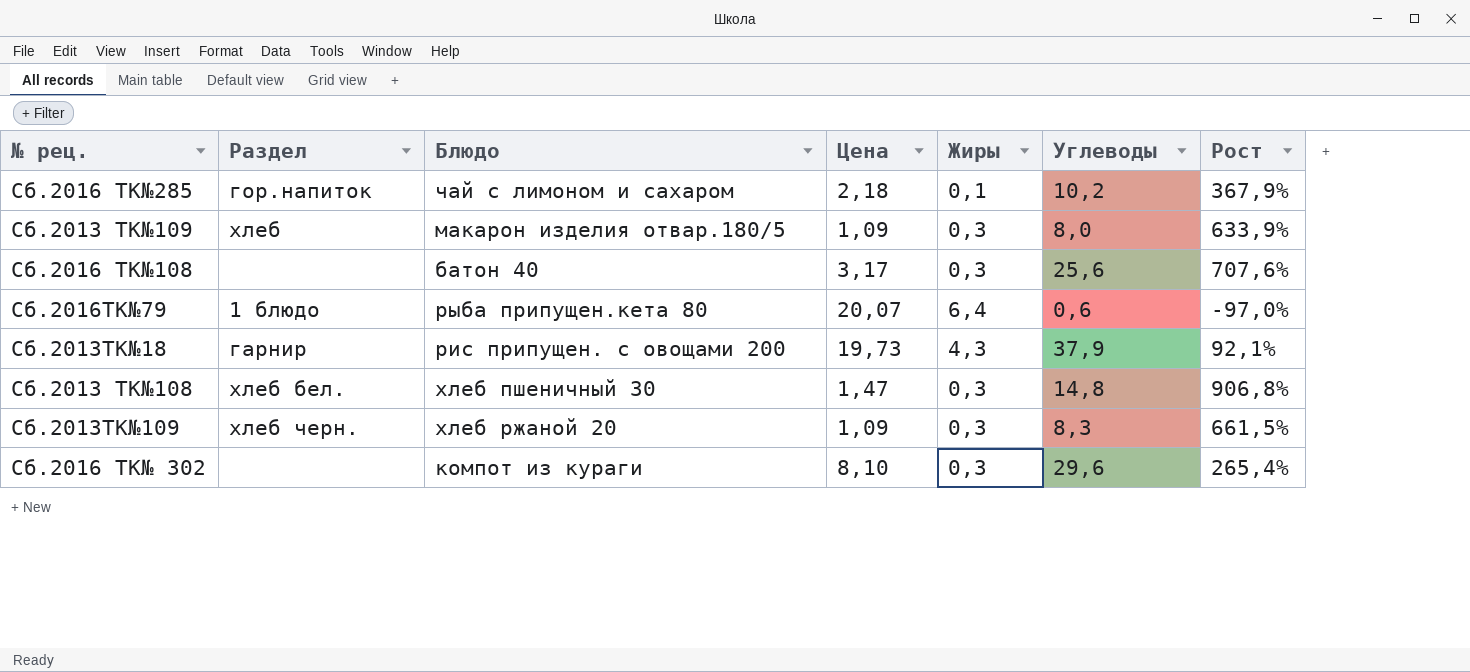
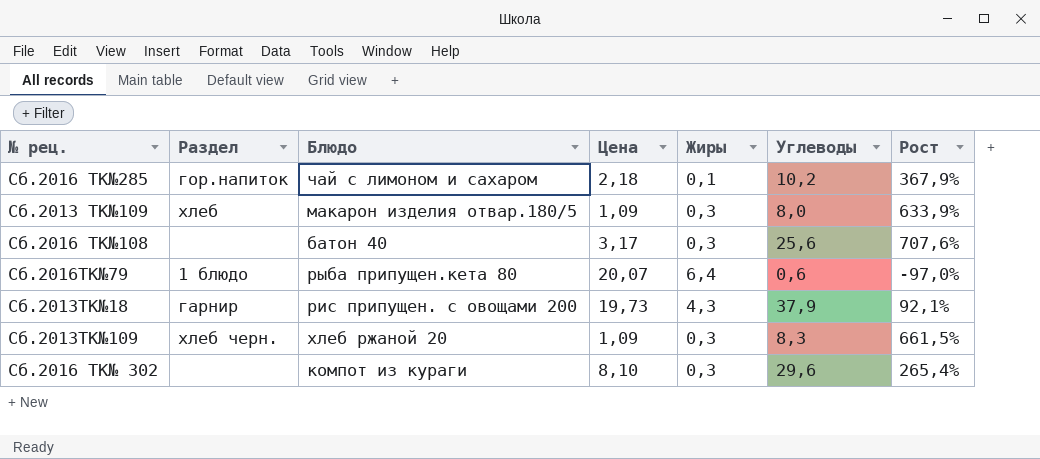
row Сб.2013 ТК№108: хлеб бел. | хлеб пшеничный 30 | 1,47 | 0,3 | 14,8 | 906,8% -> none

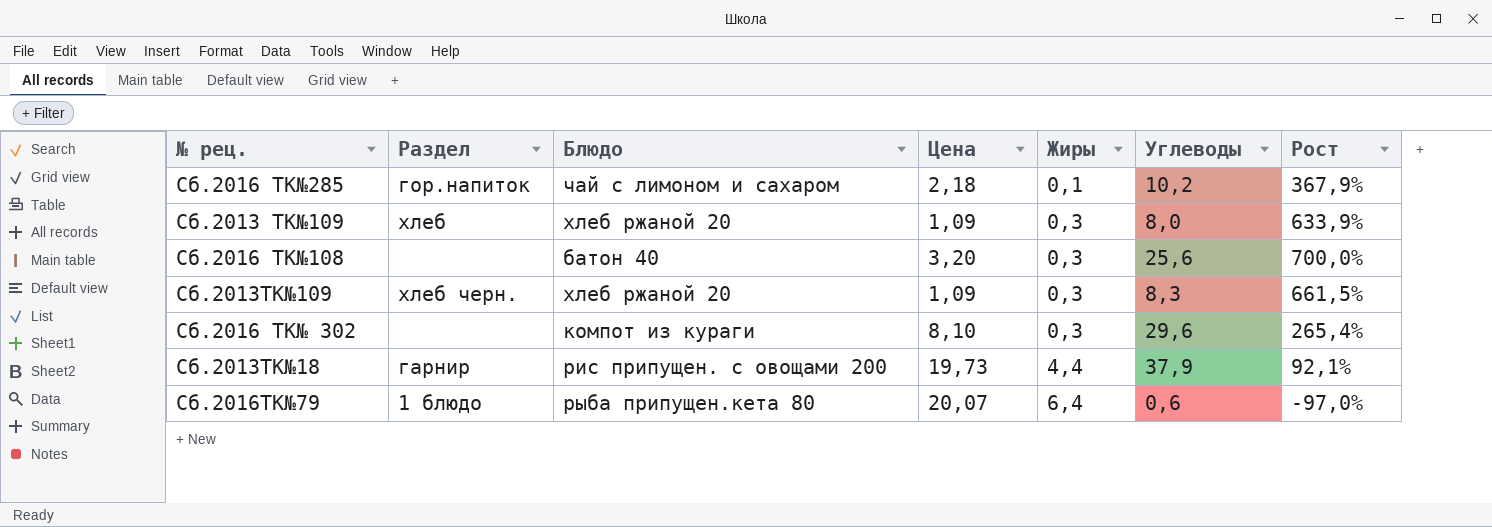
row order: none -> Жиры ascending
Сб.2013 ТК№109 | Блюдо: макарон изделия отвар.180/5 -> хлеб ржаной 20
Сб.2016 ТК№108 | Цена: 3,17 -> 3,20
Сб.2016 ТК№108 | Рост: 707,6% -> 700,0%
Сб.2013ТК№18 | Жиры: 4,3 -> 4,4

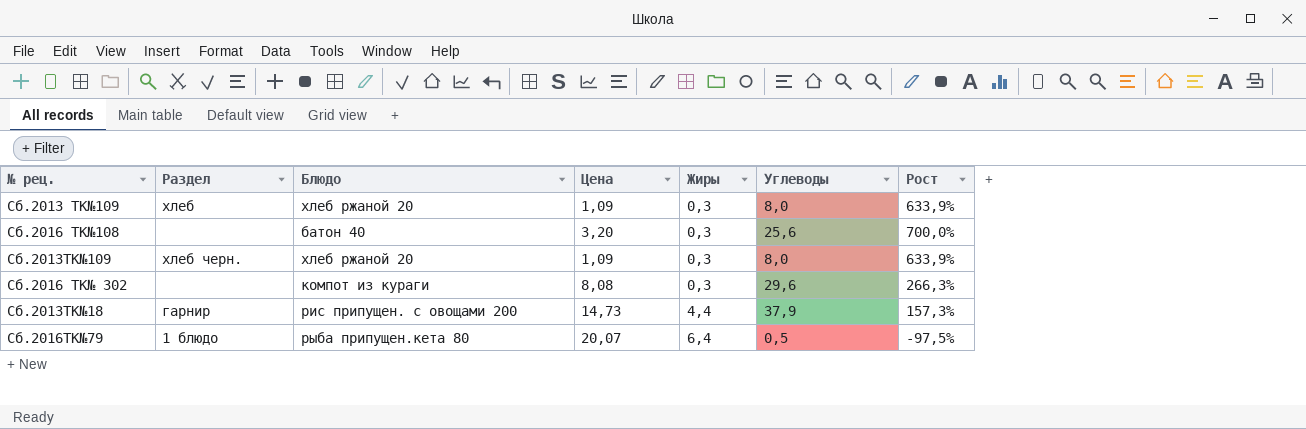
row Сб.2016 ТК№285: гор.напиток | чай с лимоном и сахаром | 2,18 | 0,1 | 10,2 | 367,9% -> none
Сб.2013ТК№109 | Углеводы: 8,3 -> 8,0
Сб.2013ТК№109 | Рост: 661,5% -> 633,9%
Сб.2016 ТК№ 302 | Цена: 8,10 -> 8,08
Сб.2016 ТК№ 302 | Рост: 265,4% -> 266,3%
Сб.2013ТК№18 | Цена: 19,73 -> 14,73
Сб.2013ТК№18 | Рост: 92,1% -> 157,3%
Сб.2016ТК№79 | Углеводы: 0,6 -> 0,5
Сб.2016ТК№79 | Рост: -97,0% -> -97,5%

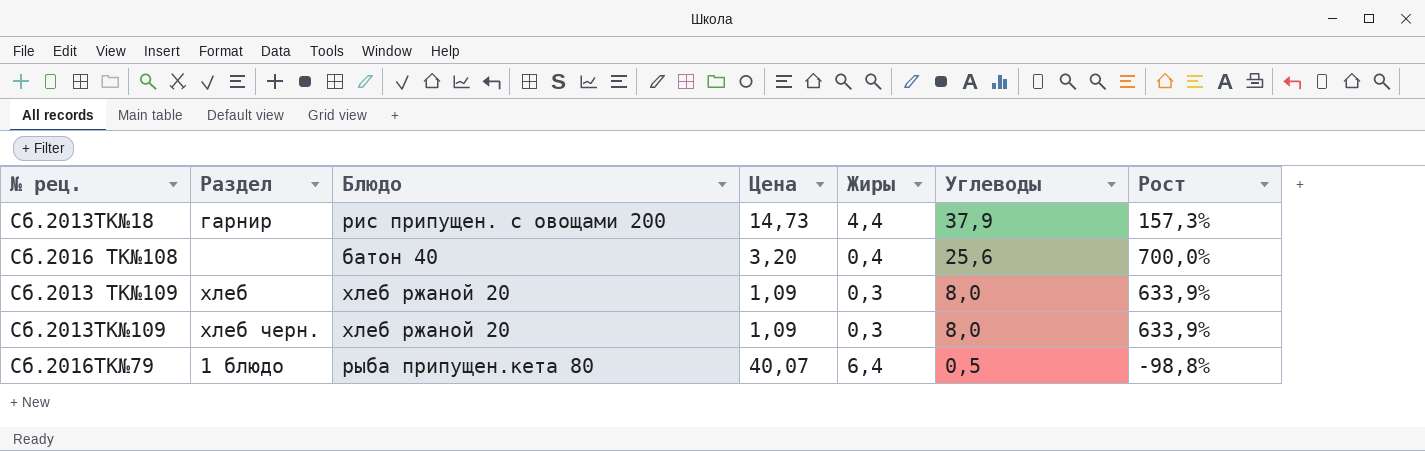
row order: Жиры ascending -> Углеводы descending
row Сб.2016 ТК№ 302: none | компот из кураги | 8,08 | 0,3 | 29,6 | 266,3% -> none
Сб.2016 ТК№108 | Жиры: 0,3 -> 0,4
Сб.2016ТК№79 | Цена: 20,07 -> 40,07
Сб.2016ТК№79 | Рост: -97,5% -> -98,8%

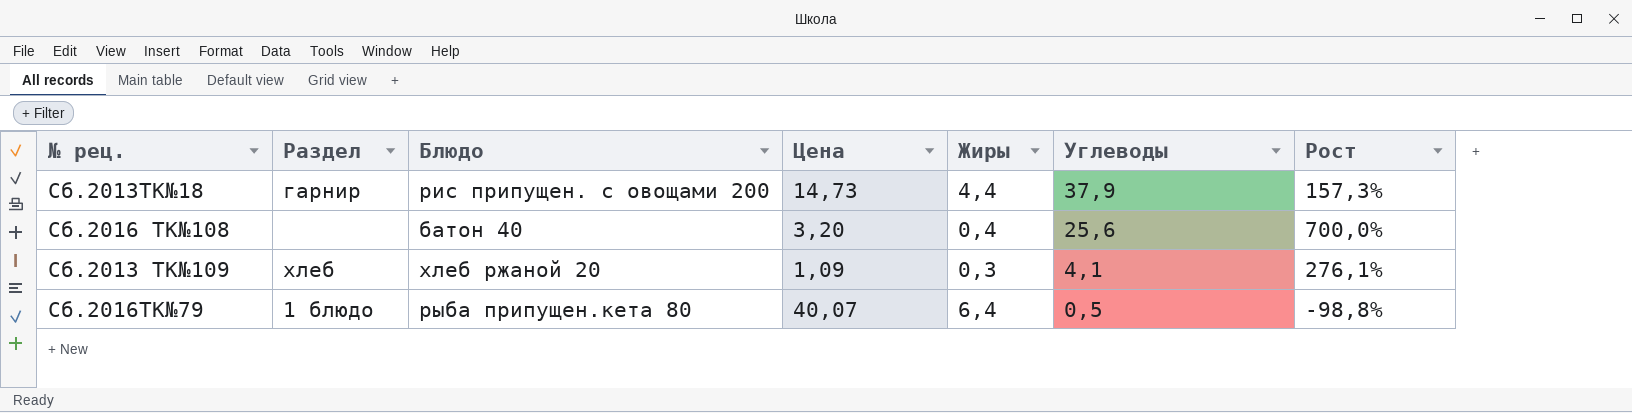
row Сб.2013ТК№109: хлеб черн. | хлеб ржаной 20 | 1,09 | 0,3 | 8,0 | 633,9% -> none
Сб.2013 ТК№109 | Углеводы: 8,0 -> 4,1
Сб.2013 ТК№109 | Рост: 633,9% -> 276,1%

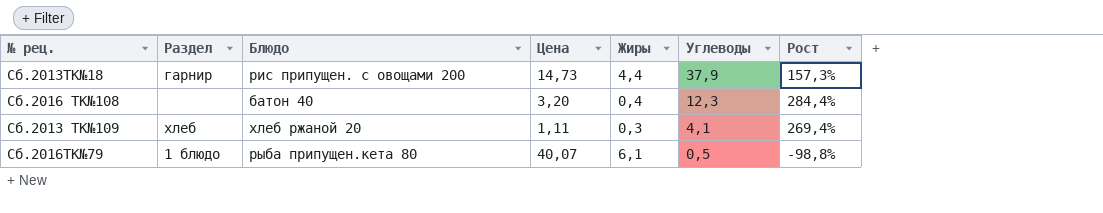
Сб.2016 ТК№108 | Углеводы: 25,6 -> 12,3
Сб.2016 ТК№108 | Рост: 700,0% -> 284,4%
Сб.2013 ТК№109 | Цена: 1,09 -> 1,11
Сб.2013 ТК№109 | Рост: 276,1% -> 269,4%
Сб.2016ТК№79 | Жиры: 6,4 -> 6,1

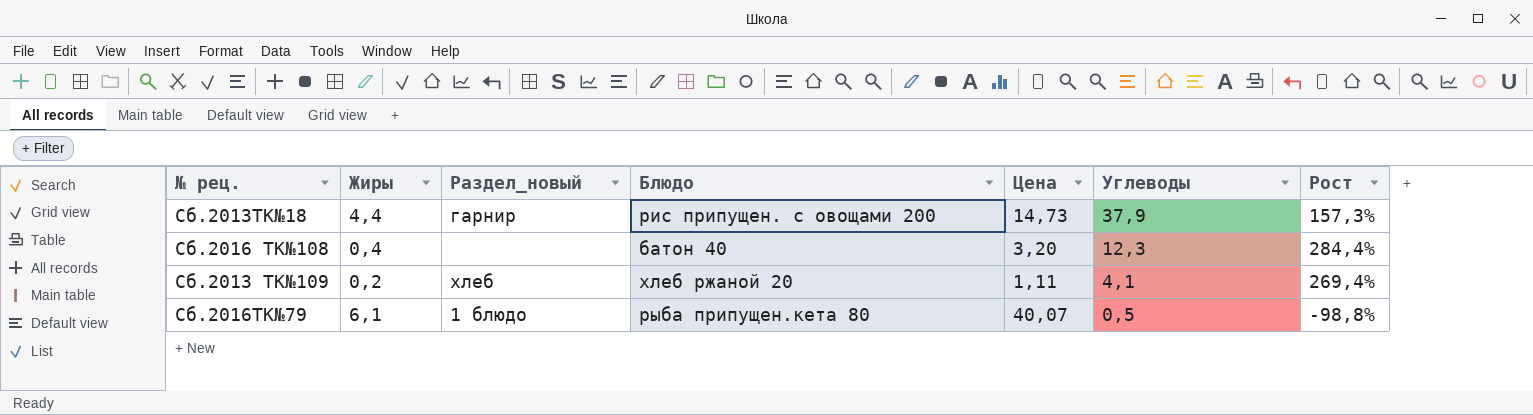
column Жиры | position: 5 -> 2
column name: Раздел -> Раздел_новый
Сб.2013 ТК№109 | Жиры: 0,3 -> 0,2

